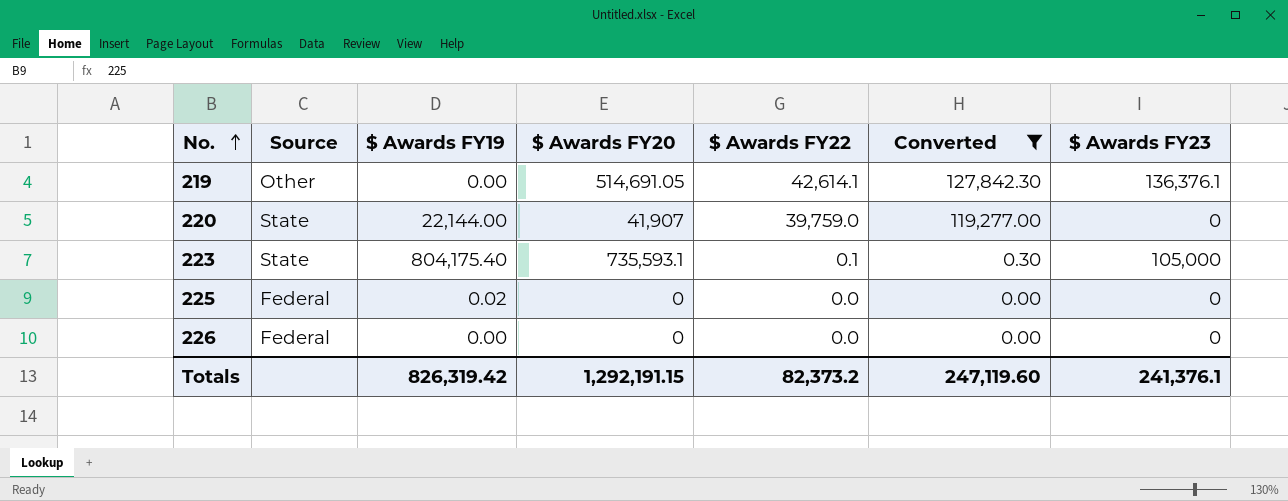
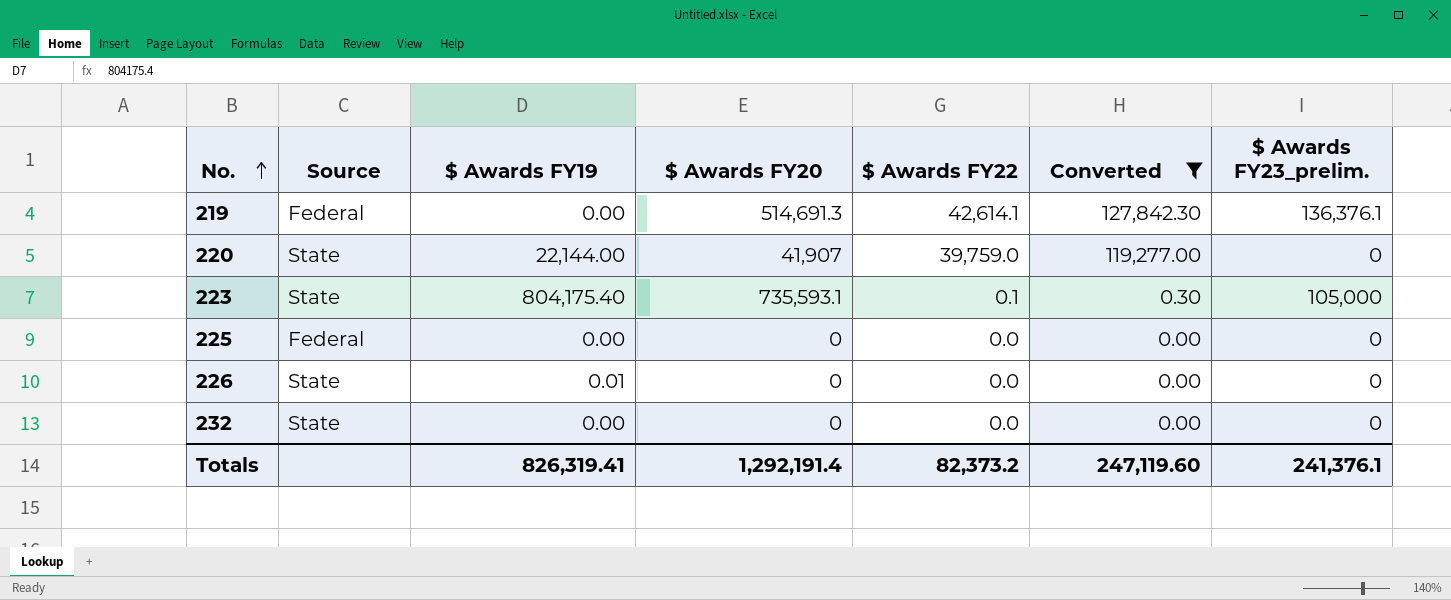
column name: $ Awards FY23 -> $ Awards FY23_prelim.
219 | Source: Other -> Federal
219 | $ Awards FY20: 514,691.05 -> 514,691.3
225 | $ Awards FY19: 0.02 -> 0.00
226 | Source: Federal -> State
226 | $ Awards FY19: 0.00 -> 0.01
row 232: none -> State | 0.00 | 0 | 0.0 | 0.00 | 0
Totals | $ Awards FY19: 826,319.42 -> 826,319.41
Totals | $ Awards FY20: 1,292,191.15 -> 1,292,191.4

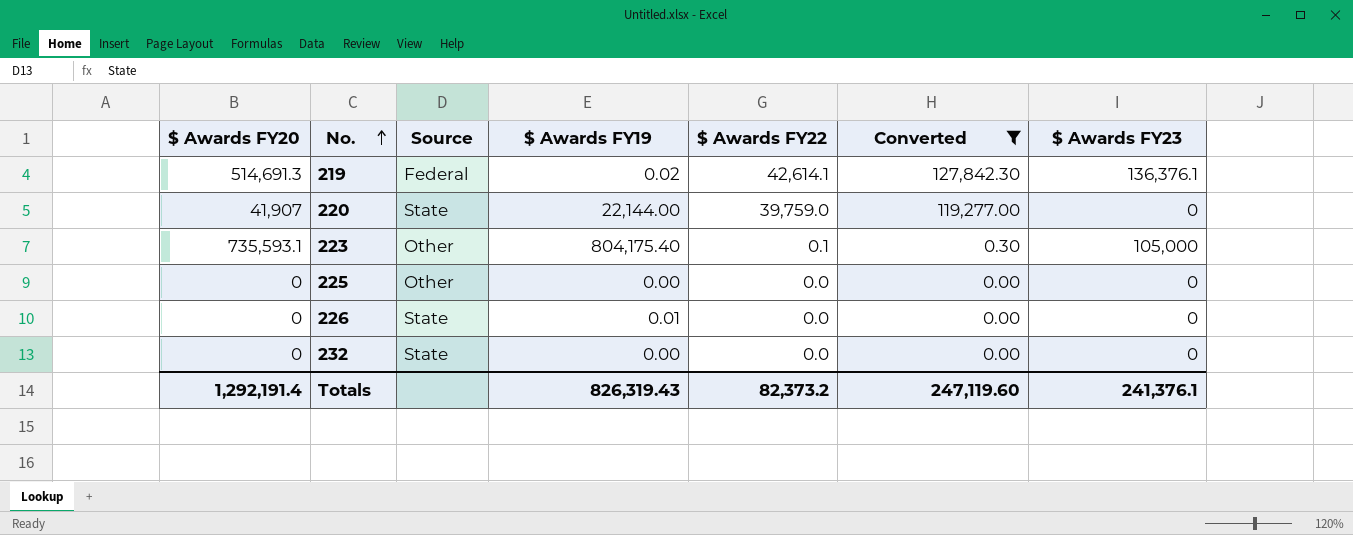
column $ Awards FY20 | position: 4 -> 1
column name: $ Awards FY23_prelim. -> $ Awards FY23
219 | $ Awards FY19: 0.00 -> 0.02
223 | Source: State -> Other
225 | Source: Federal -> Other
Totals | $ Awards FY19: 826,319.41 -> 826,319.43

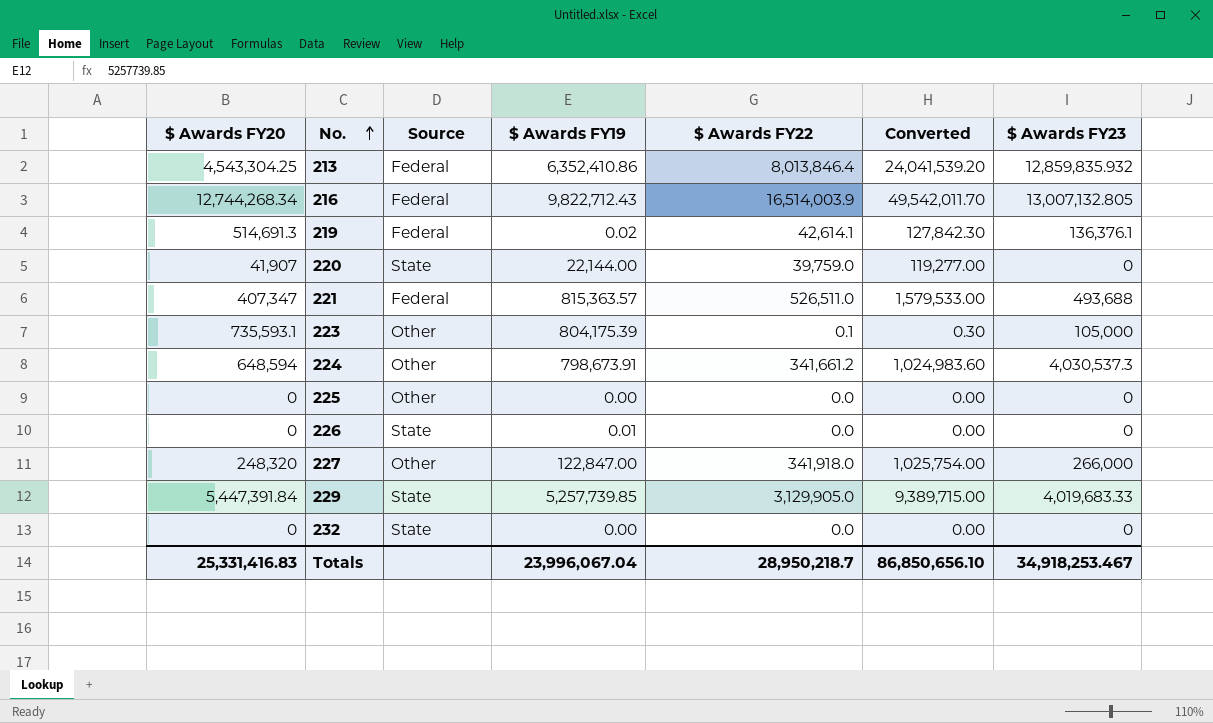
filter: Converted <= 127,842.30 -> none
223 | $ Awards FY19: 804,175.40 -> 804,175.39
Totals | $ Awards FY20: 1,292,191.4 -> 25,331,416.83
Totals | $ Awards FY19: 826,319.43 -> 23,996,067.04
Totals | $ Awards FY22: 82,373.2 -> 28,950,218.7
Totals | Converted: 247,119.60 -> 86,850,656.10
Totals | $ Awards FY23: 241,376.1 -> 34,918,253.467

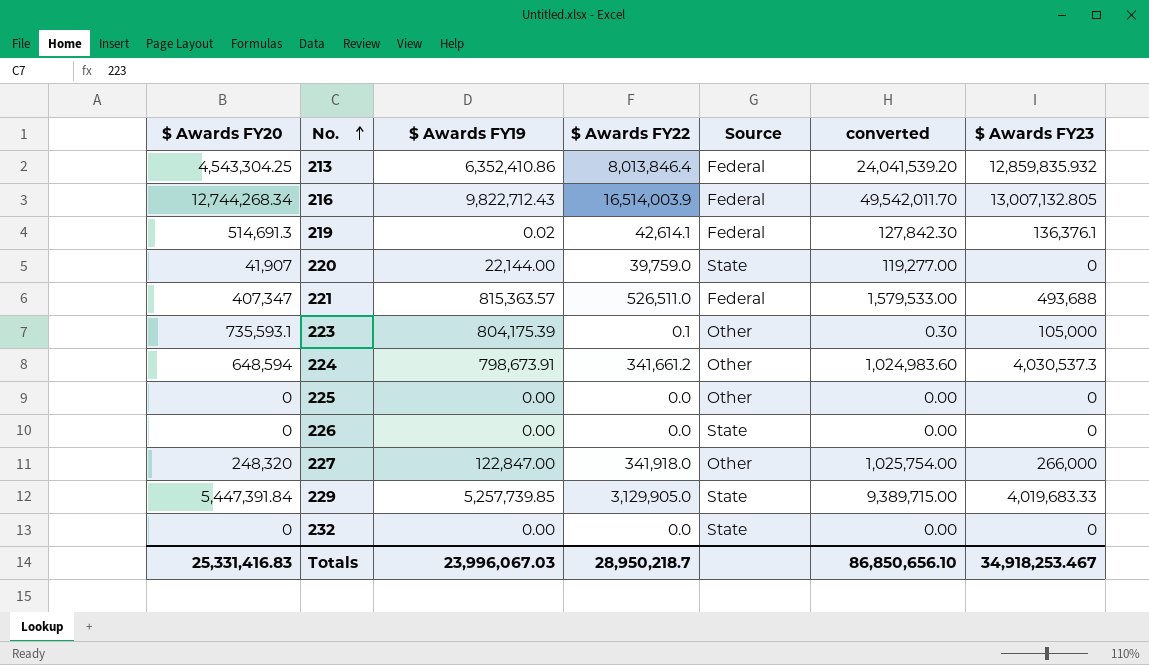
column Source | position: 3 -> 5
column name: Converted -> converted
226 | $ Awards FY19: 0.01 -> 0.00
Totals | $ Awards FY19: 23,996,067.04 -> 23,996,067.03

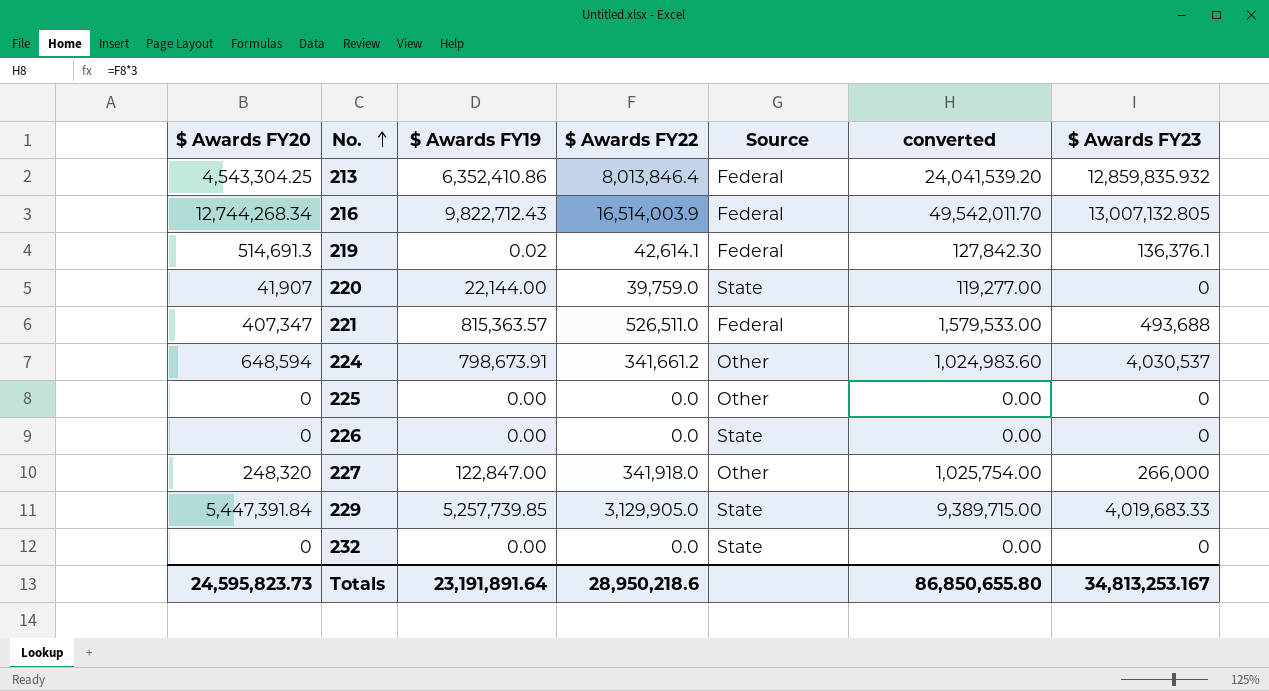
row 223: 735,593.1 | 804,175.39 | 0.1 | Other | 0.30 | 105,000 -> none
224 | $ Awards FY23: 4,030,537.3 -> 4,030,537
Totals | $ Awards FY20: 25,331,416.83 -> 24,595,823.73
Totals | $ Awards FY19: 23,996,067.03 -> 23,191,891.64
Totals | $ Awards FY22: 28,950,218.7 -> 28,950,218.6
Totals | converted: 86,850,656.10 -> 86,850,655.80
Totals | $ Awards FY23: 34,918,253.467 -> 34,813,253.167

